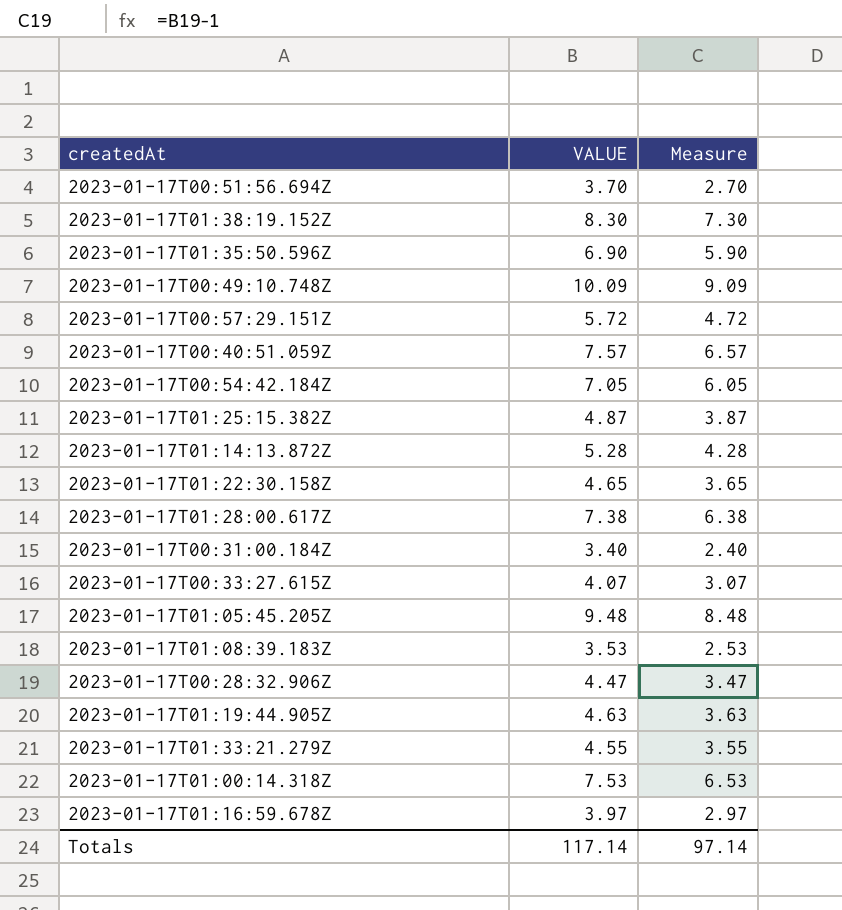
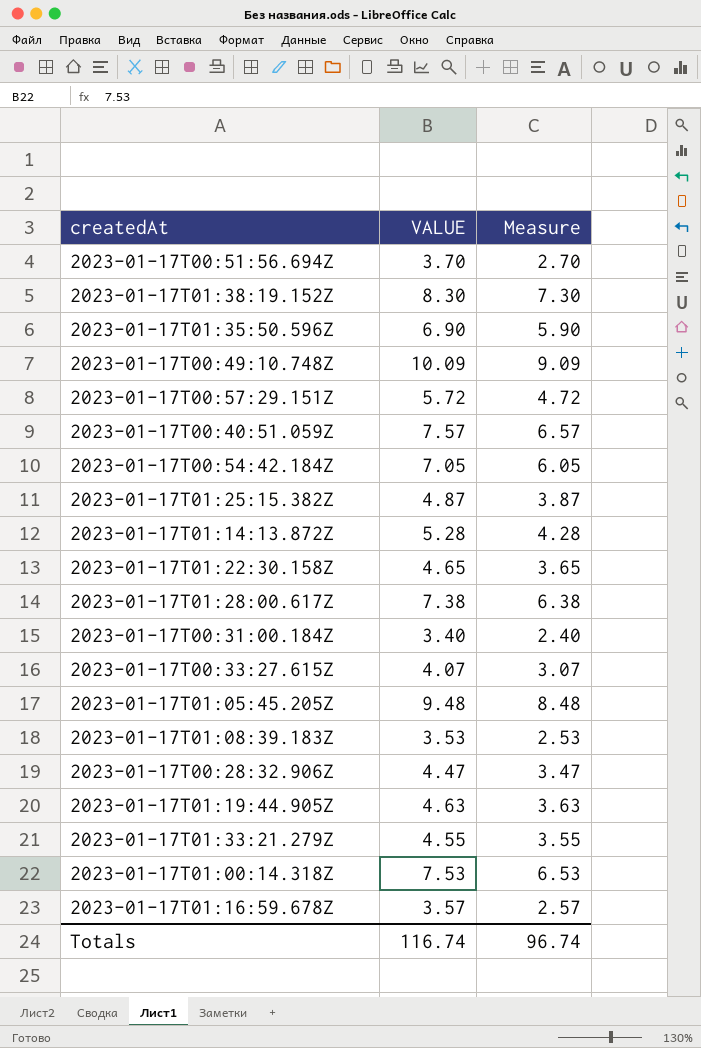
2023-01-17T01:16:59.678Z | VALUE: 3.97 -> 3.57
2023-01-17T01:16:59.678Z | Measure: 2.97 -> 2.57
Totals | VALUE: 117.14 -> 116.74
Totals | Measure: 97.14 -> 96.74

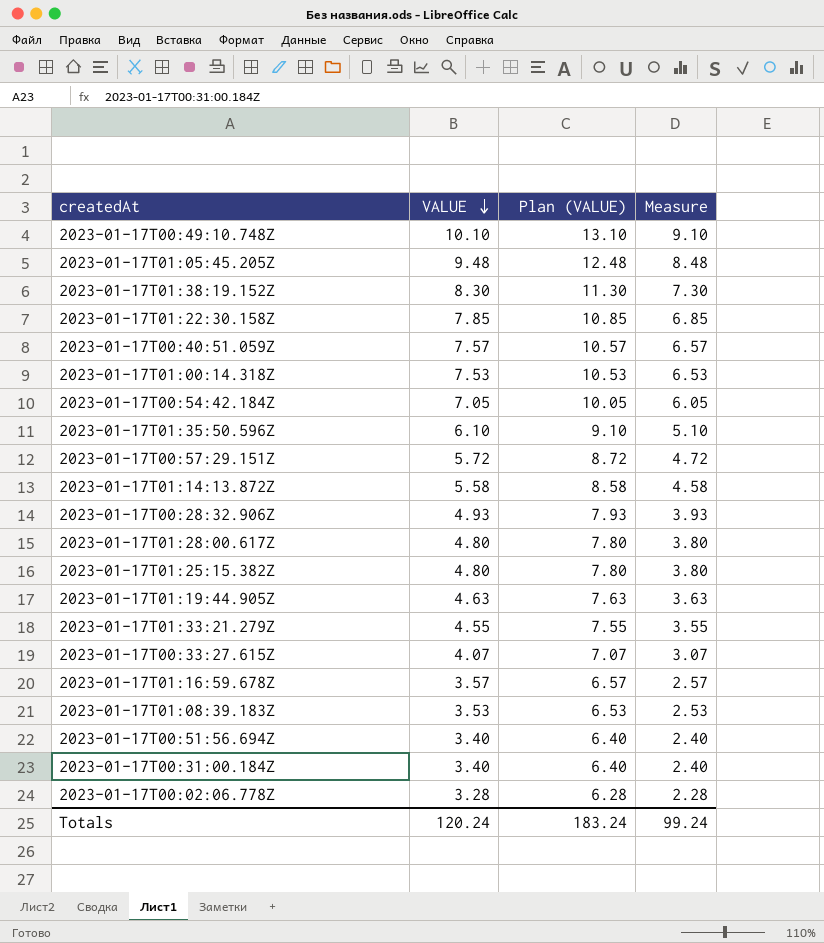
row order: none -> VALUE descending
column Plan (VALUE) | formula: none -> [VALUE] + 3
2023-01-17T00:49:10.748Z | VALUE: 10.09 -> 10.10
2023-01-17T00:49:10.748Z | Measure: 9.09 -> 9.10
2023-01-17T01:22:30.158Z | VALUE: 4.65 -> 7.85
2023-01-17T01:22:30.158Z | Measure: 3.65 -> 6.85
2023-01-17T01:35:50.596Z | VALUE: 6.90 -> 6.10
2023-01-17T01:35:50.596Z | Measure: 5.90 -> 5.10
2023-01-17T01:14:13.872Z | VALUE: 5.28 -> 5.58
2023-01-17T01:14:13.872Z | Measure: 4.28 -> 4.58
2023-01-17T00:28:32.906Z | VALUE: 4.47 -> 4.93
2023-01-17T00:28:32.906Z | Measure: 3.47 -> 3.93
2023-01-17T01:28:00.617Z | VALUE: 7.38 -> 4.80
2023-01-17T01:28:00.617Z | Measure: 6.38 -> 3.80
2023-01-17T01:25:15.382Z | VALUE: 4.87 -> 4.80
2023-01-17T01:25:15.382Z | Measure: 3.87 -> 3.80
2023-01-17T00:51:56.694Z | VALUE: 3.70 -> 3.40
2023-01-17T00:51:56.694Z | Measure: 2.70 -> 2.40
row 2023-01-17T00:02:06.778Z: none -> 3.28 | 6.28 | 2.28
Totals | VALUE: 116.74 -> 120.24
Totals | Measure: 96.74 -> 99.24

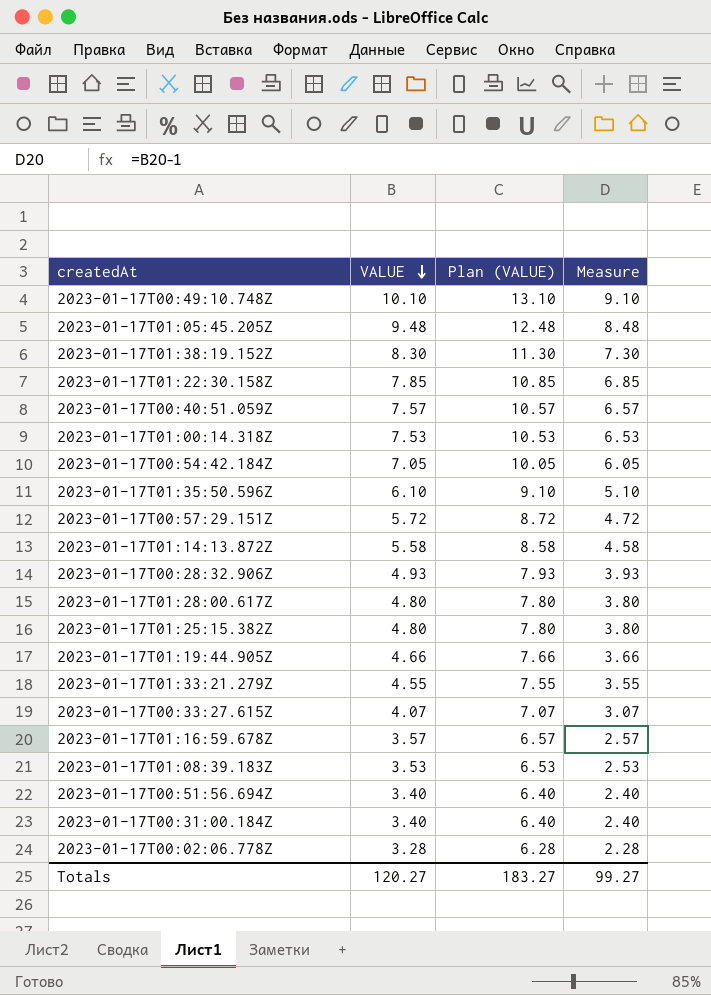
2023-01-17T01:19:44.905Z | VALUE: 4.63 -> 4.66
2023-01-17T01:19:44.905Z | Plan (VALUE): 7.63 -> 7.66
2023-01-17T01:19:44.905Z | Measure: 3.63 -> 3.66
Totals | VALUE: 120.24 -> 120.27
Totals | Plan (VALUE): 183.24 -> 183.27
Totals | Measure: 99.24 -> 99.27

